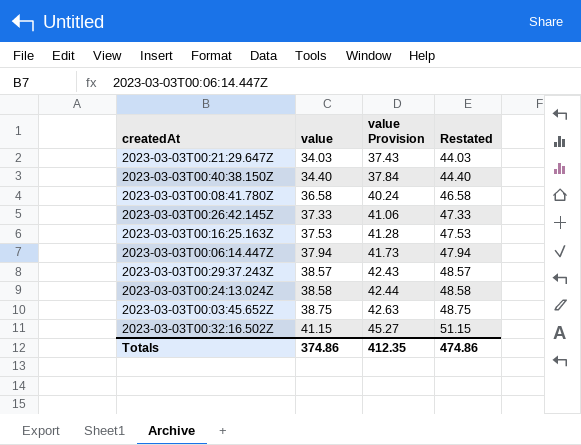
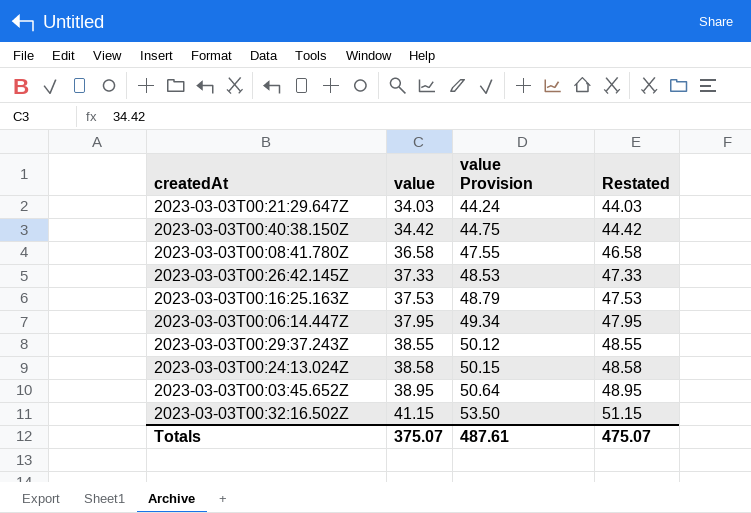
column value Provision | formula: [value] * 1.1 -> [value] * 1.3
2023-03-03T00:40:38.150Z | value: 34.40 -> 34.42
2023-03-03T00:40:38.150Z | Restated: 44.40 -> 44.42
2023-03-03T00:06:14.447Z | value: 37.94 -> 37.95
2023-03-03T00:06:14.447Z | Restated: 47.94 -> 47.95
2023-03-03T00:29:37.243Z | value: 38.57 -> 38.55
2023-03-03T00:29:37.243Z | Restated: 48.57 -> 48.55
2023-03-03T00:03:45.652Z | value: 38.75 -> 38.95
2023-03-03T00:03:45.652Z | Restated: 48.75 -> 48.95
Totals | value: 374.86 -> 375.07
Totals | value Provision: 412.35 -> 487.61
Totals | Restated: 474.86 -> 475.07

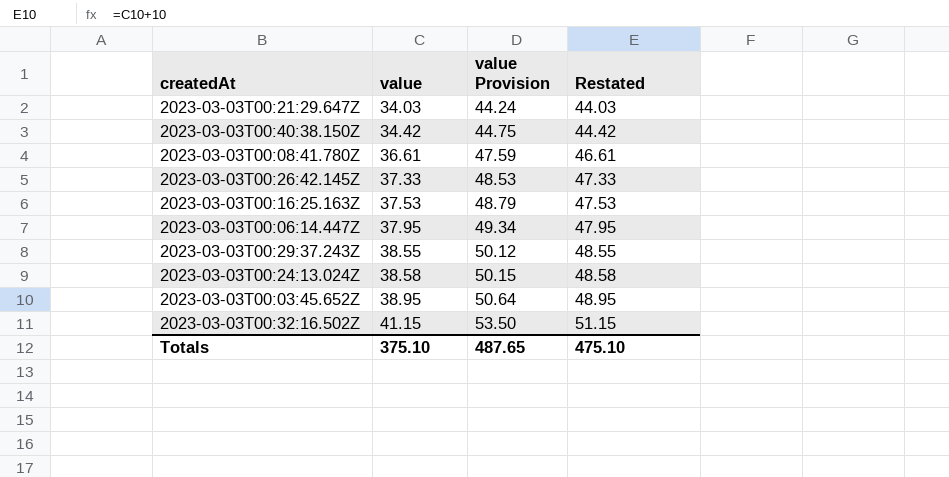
2023-03-03T00:08:41.780Z | value: 36.58 -> 36.61
2023-03-03T00:08:41.780Z | value Provision: 47.55 -> 47.59
2023-03-03T00:08:41.780Z | Restated: 46.58 -> 46.61
Totals | value: 375.07 -> 375.10
Totals | value Provision: 487.61 -> 487.65
Totals | Restated: 475.07 -> 475.10

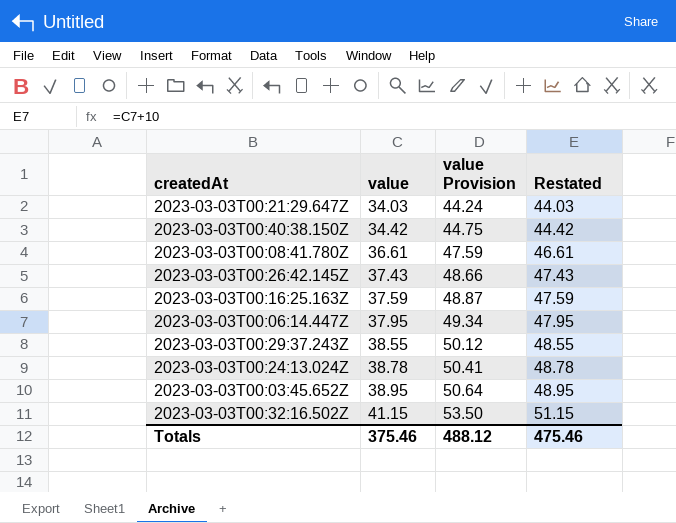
2023-03-03T00:26:42.145Z | value: 37.33 -> 37.43
2023-03-03T00:26:42.145Z | value Provision: 48.53 -> 48.66
2023-03-03T00:26:42.145Z | Restated: 47.33 -> 47.43
2023-03-03T00:16:25.163Z | value: 37.53 -> 37.59
2023-03-03T00:16:25.163Z | value Provision: 48.79 -> 48.87
2023-03-03T00:16:25.163Z | Restated: 47.53 -> 47.59
2023-03-03T00:24:13.024Z | value: 38.58 -> 38.78
2023-03-03T00:24:13.024Z | value Provision: 50.15 -> 50.41
2023-03-03T00:24:13.024Z | Restated: 48.58 -> 48.78
Totals | value: 375.10 -> 375.46
Totals | value Provision: 487.65 -> 488.12
Totals | Restated: 475.10 -> 475.46

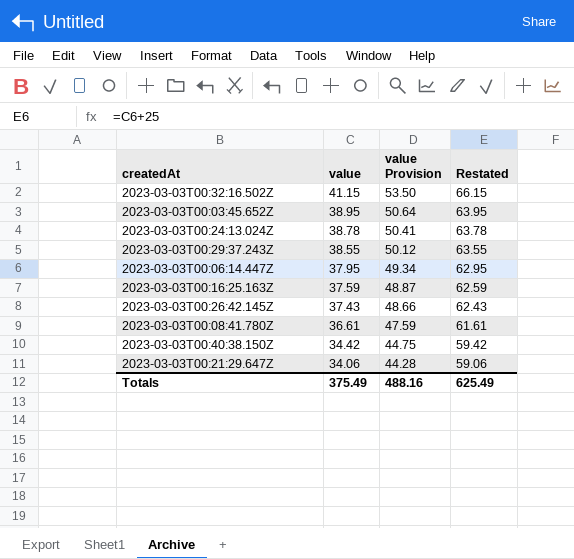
row order: value ascending -> value descending
column Restated | formula: [value] + 10 -> [value] + 25
2023-03-03T00:21:29.647Z | value: 34.03 -> 34.06
2023-03-03T00:21:29.647Z | value Provision: 44.24 -> 44.28
Totals | value: 375.46 -> 375.49
Totals | value Provision: 488.12 -> 488.16
Totals | Restated: 475.46 -> 625.49

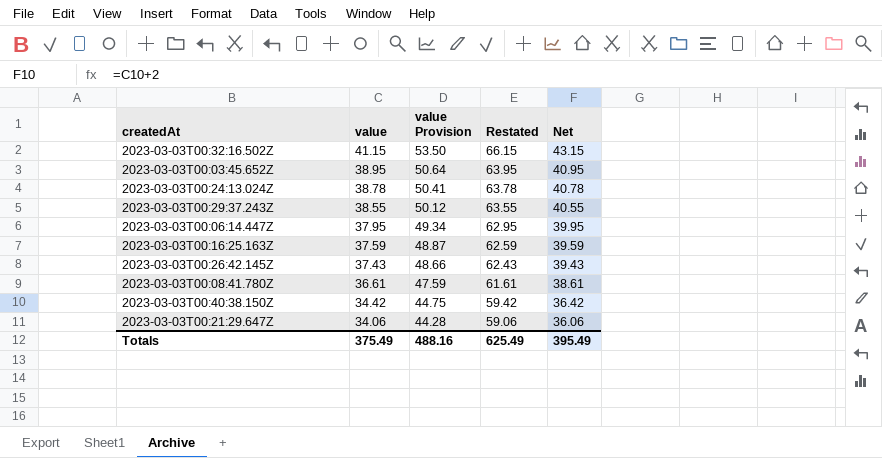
column Net | formula: none -> [value] + 2

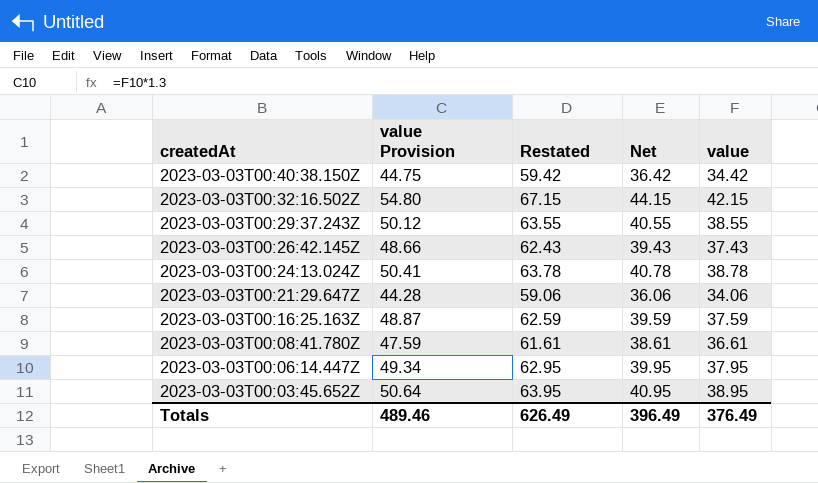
row order: value descending -> createdAt descending
column value | position: 2 -> 5
2023-03-03T00:32:16.502Z | value Provision: 53.50 -> 54.80
2023-03-03T00:32:16.502Z | Restated: 66.15 -> 67.15
2023-03-03T00:32:16.502Z | Net: 43.15 -> 44.15
2023-03-03T00:32:16.502Z | value: 41.15 -> 42.15
Totals | value Provision: 488.16 -> 489.46
Totals | Restated: 625.49 -> 626.49
Totals | Net: 395.49 -> 396.49
Totals | value: 375.49 -> 376.49

